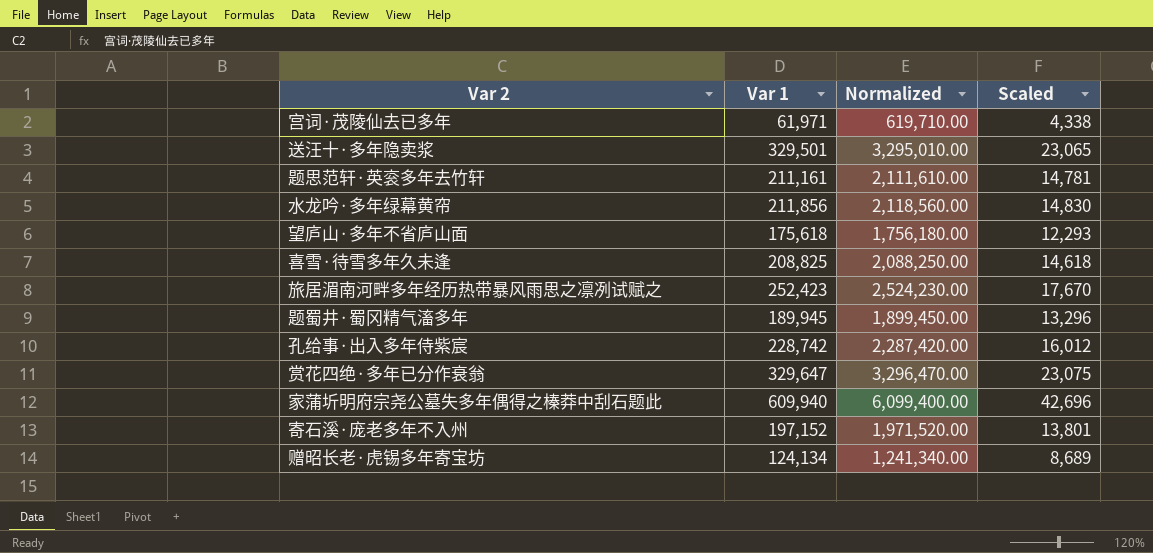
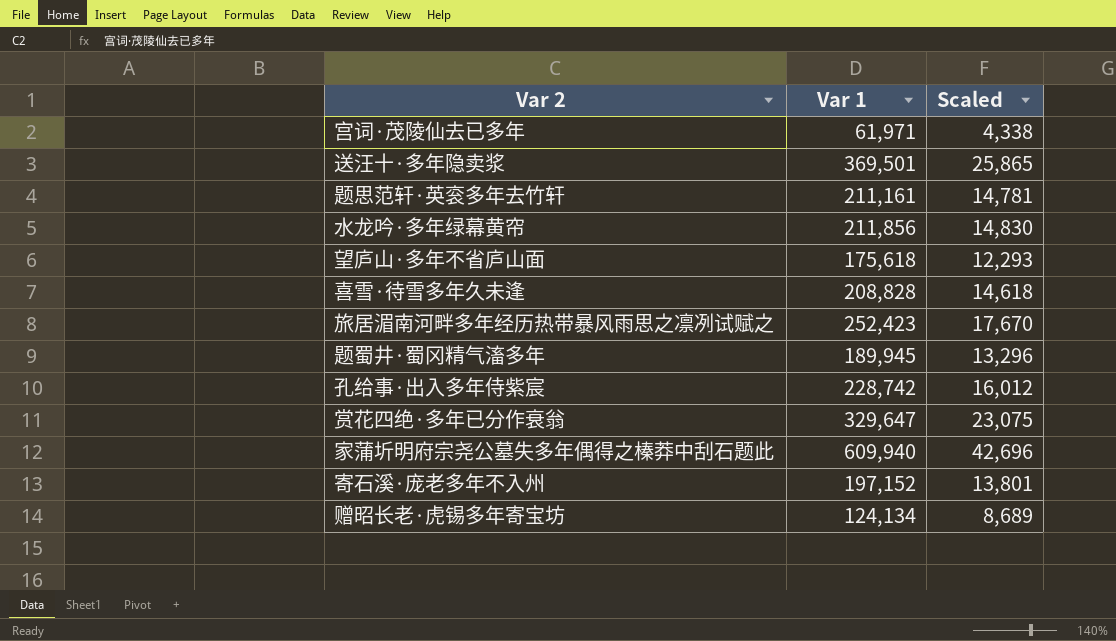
column Normalized | formula: [Var 1] * 10 -> none
送汪十·多年隐卖浆 | Var 1: 329,501 -> 369,501
送汪十·多年隐卖浆 | Scaled: 23,065 -> 25,865
喜雪·待雪多年久未逢 | Var 1: 208,825 -> 208,828

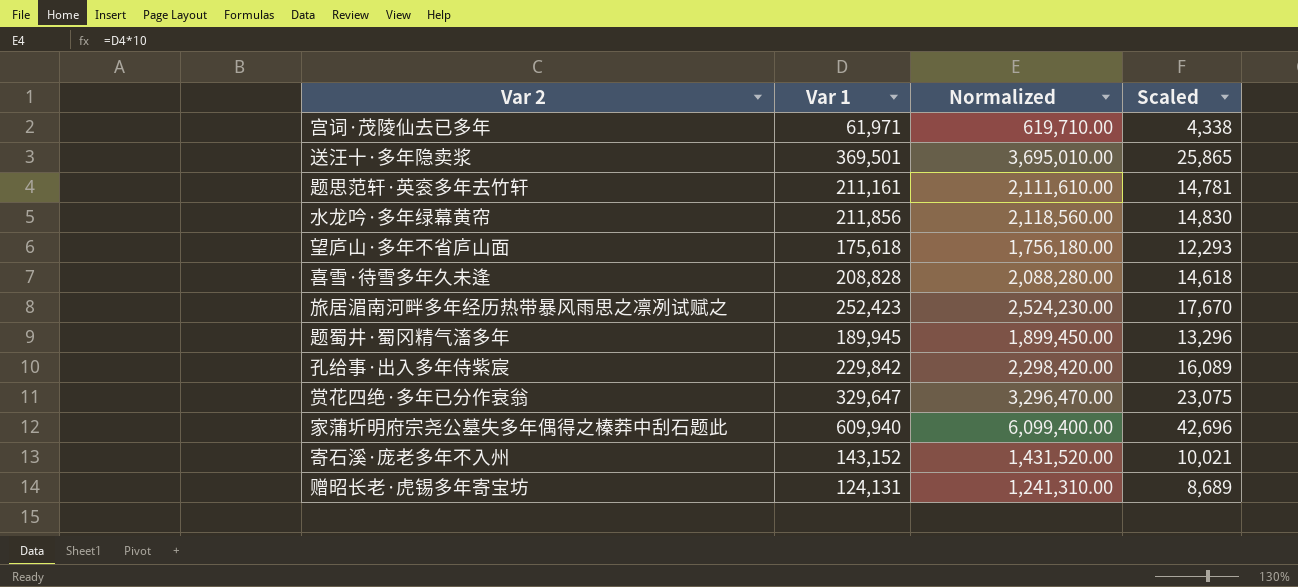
column Normalized | formula: none -> [Var 1] * 10
孔给事·出入多年侍紫宸 | Var 1: 228,742 -> 229,842
孔给事·出入多年侍紫宸 | Scaled: 16,012 -> 16,089
寄石溪·庞老多年不入州 | Var 1: 197,152 -> 143,152
寄石溪·庞老多年不入州 | Scaled: 13,801 -> 10,021
赠昭长老·虎锡多年寄宝坊 | Var 1: 124,134 -> 124,131

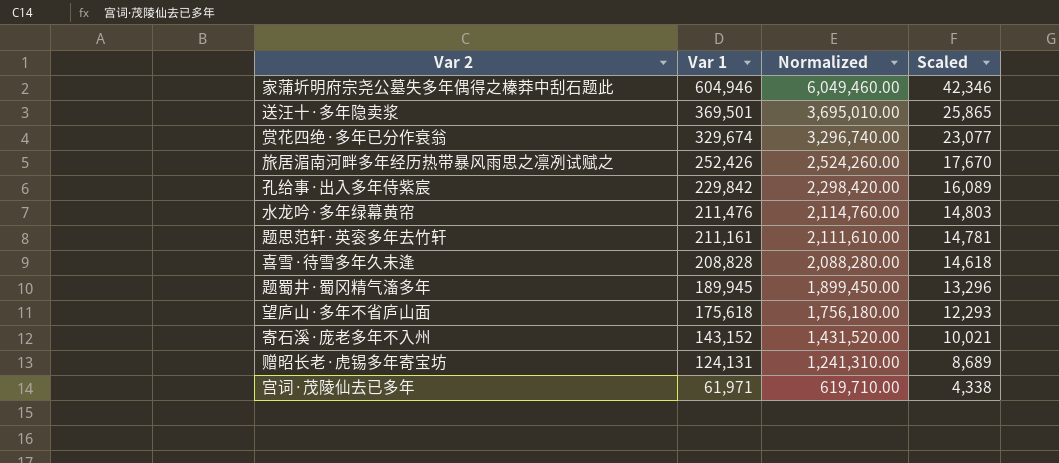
row order: none -> Var 1 descending
家蒲圻明府宗尧公墓失多年偶得之榛莽中刮石题此 | Var 1: 609,940 -> 604,946
家蒲圻明府宗尧公墓失多年偶得之榛莽中刮石题此 | Normalized: 6,099,400.00 -> 6,049,460.00
家蒲圻明府宗尧公墓失多年偶得之榛莽中刮石题此 | Scaled: 42,696 -> 42,346
赏花四绝·多年已分作衰翁 | Var 1: 329,647 -> 329,674
赏花四绝·多年已分作衰翁 | Normalized: 3,296,470.00 -> 3,296,740.00
赏花四绝·多年已分作衰翁 | Scaled: 23,075 -> 23,077
旅居湄南河畔多年经历热带暴风雨思之凛冽试赋之 | Var 1: 252,423 -> 252,426
旅居湄南河畔多年经历热带暴风雨思之凛冽试赋之 | Normalized: 2,524,230.00 -> 2,524,260.00
水龙吟·多年绿幕黄帘 | Var 1: 211,856 -> 211,476
水龙吟·多年绿幕黄帘 | Normalized: 2,118,560.00 -> 2,114,760.00
水龙吟·多年绿幕黄帘 | Scaled: 14,830 -> 14,803

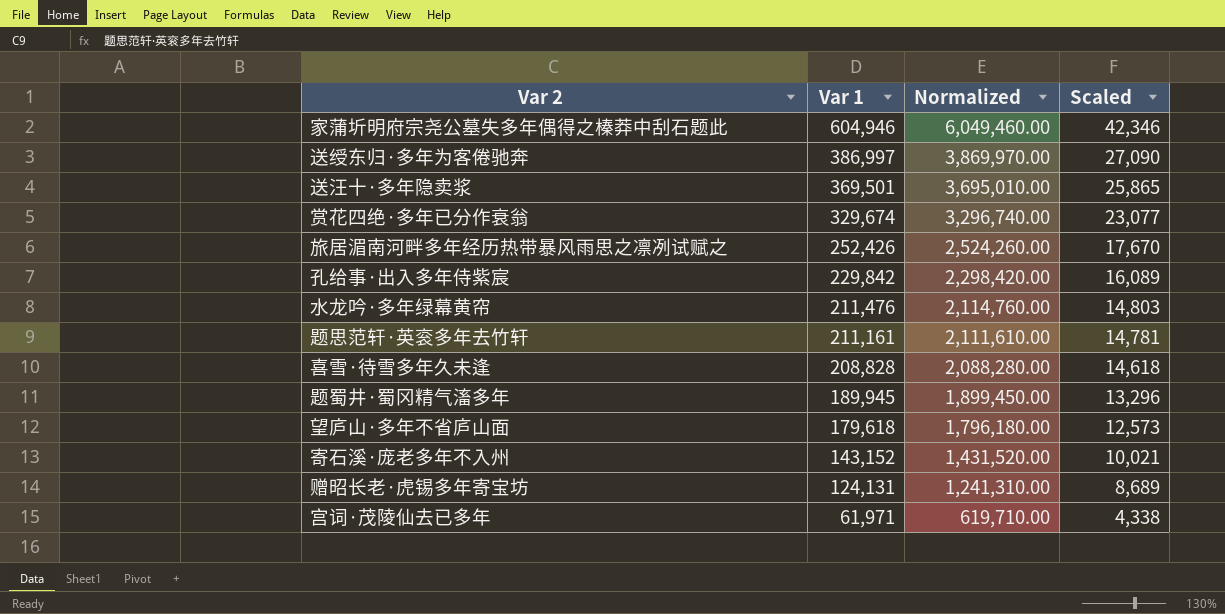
row 送绶东归·多年为客倦驰奔: none -> 386,997 | 3,869,970.00 | 27,090
望庐山·多年不省庐山面 | Var 1: 175,618 -> 179,618
望庐山·多年不省庐山面 | Normalized: 1,756,180.00 -> 1,796,180.00
望庐山·多年不省庐山面 | Scaled: 12,293 -> 12,573

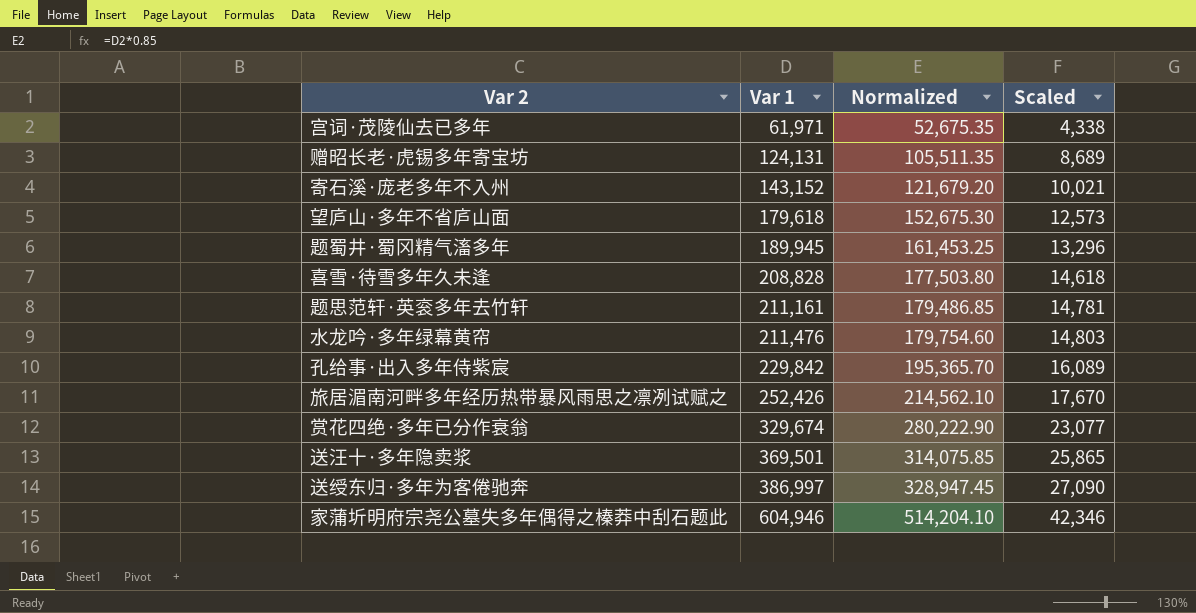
row order: Var 1 descending -> Var 1 ascending
column Normalized | formula: [Var 1] * 10 -> [Var 1] * 0.85

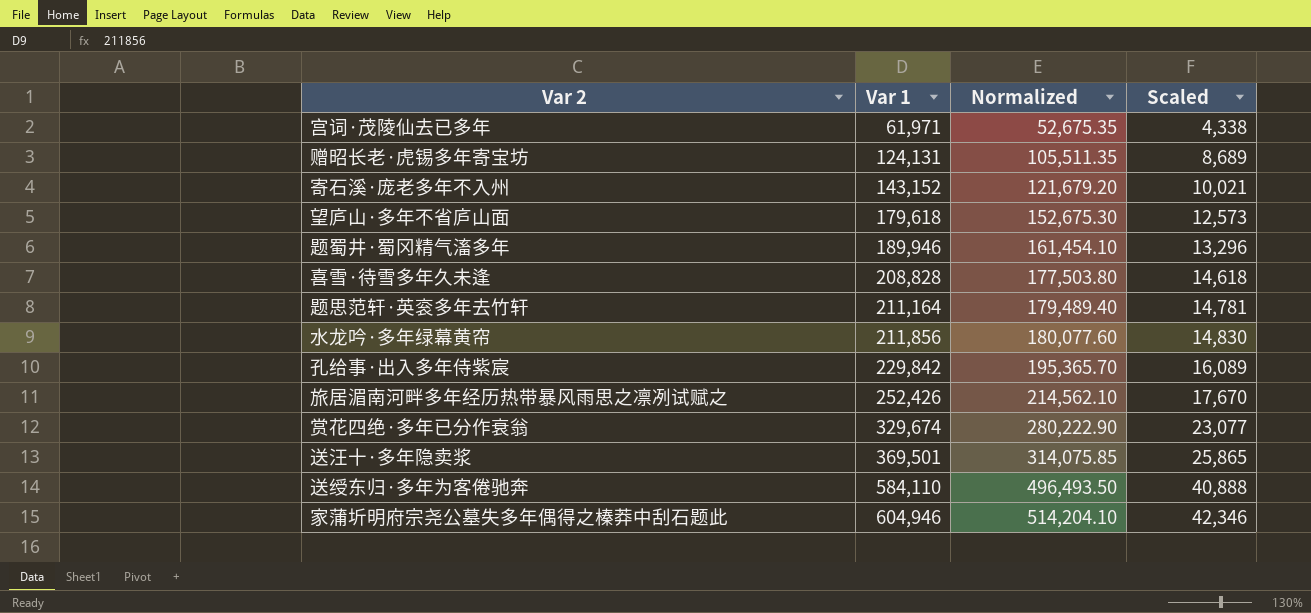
题蜀井·蜀冈精气滀多年 | Var 1: 189,945 -> 189,946
题蜀井·蜀冈精气滀多年 | Normalized: 161,453.25 -> 161,454.10
题思范轩·英衮多年去竹轩 | Var 1: 211,161 -> 211,164
题思范轩·英衮多年去竹轩 | Normalized: 179,486.85 -> 179,489.40
水龙吟·多年绿幕黄帘 | Var 1: 211,476 -> 211,856
水龙吟·多年绿幕黄帘 | Normalized: 179,754.60 -> 180,077.60
水龙吟·多年绿幕黄帘 | Scaled: 14,803 -> 14,830
送绶东归·多年为客倦驰奔 | Var 1: 386,997 -> 584,110
送绶东归·多年为客倦驰奔 | Normalized: 328,947.45 -> 496,493.50
送绶东归·多年为客倦驰奔 | Scaled: 27,090 -> 40,888

